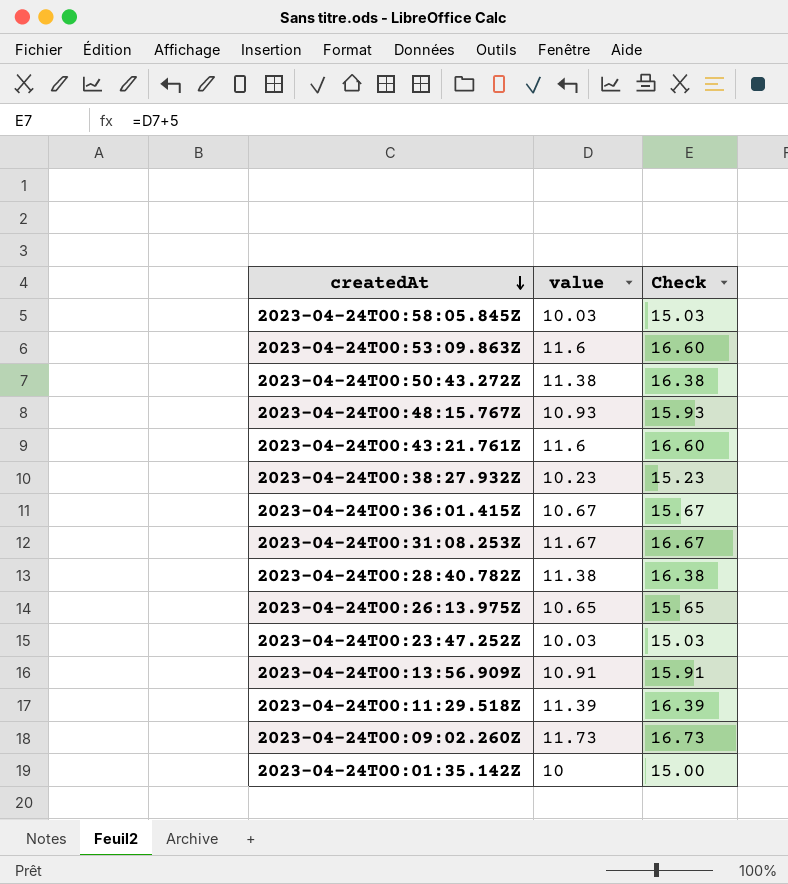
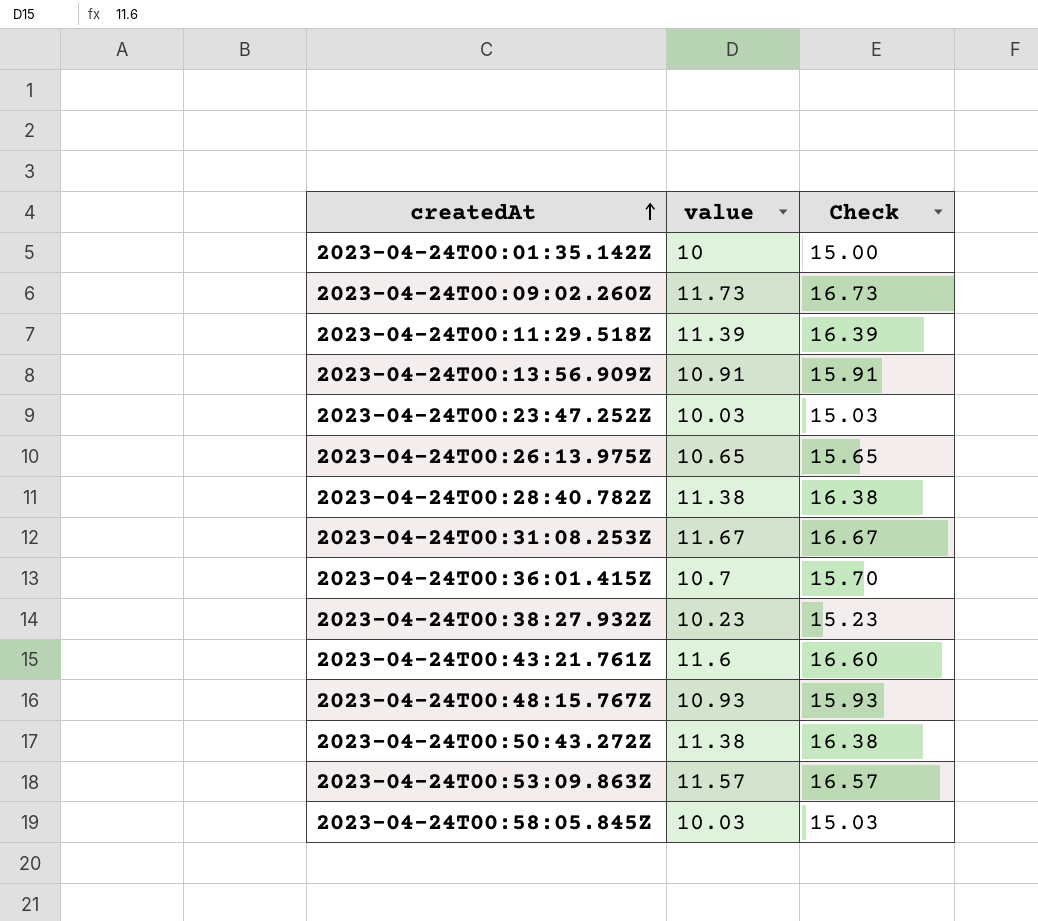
row order: createdAt descending -> createdAt ascending
2023-04-24T00:36:01.415Z | value: 10.67 -> 10.7
2023-04-24T00:36:01.415Z | Check: 15.67 -> 15.70
2023-04-24T00:53:09.863Z | value: 11.6 -> 11.57
2023-04-24T00:53:09.863Z | Check: 16.60 -> 16.57

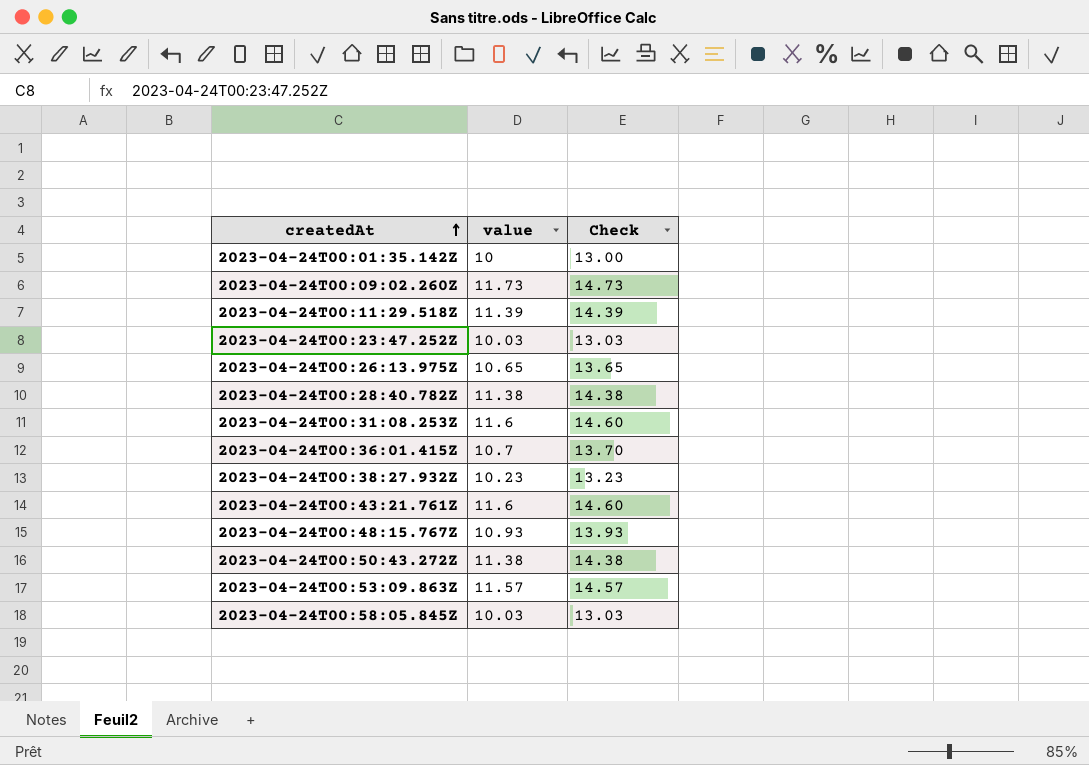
column Check | formula: [value] + 5 -> [value] + 3
row 2023-04-24T00:13:56.909Z: 10.91 | 15.91 -> none
2023-04-24T00:31:08.253Z | value: 11.67 -> 11.6

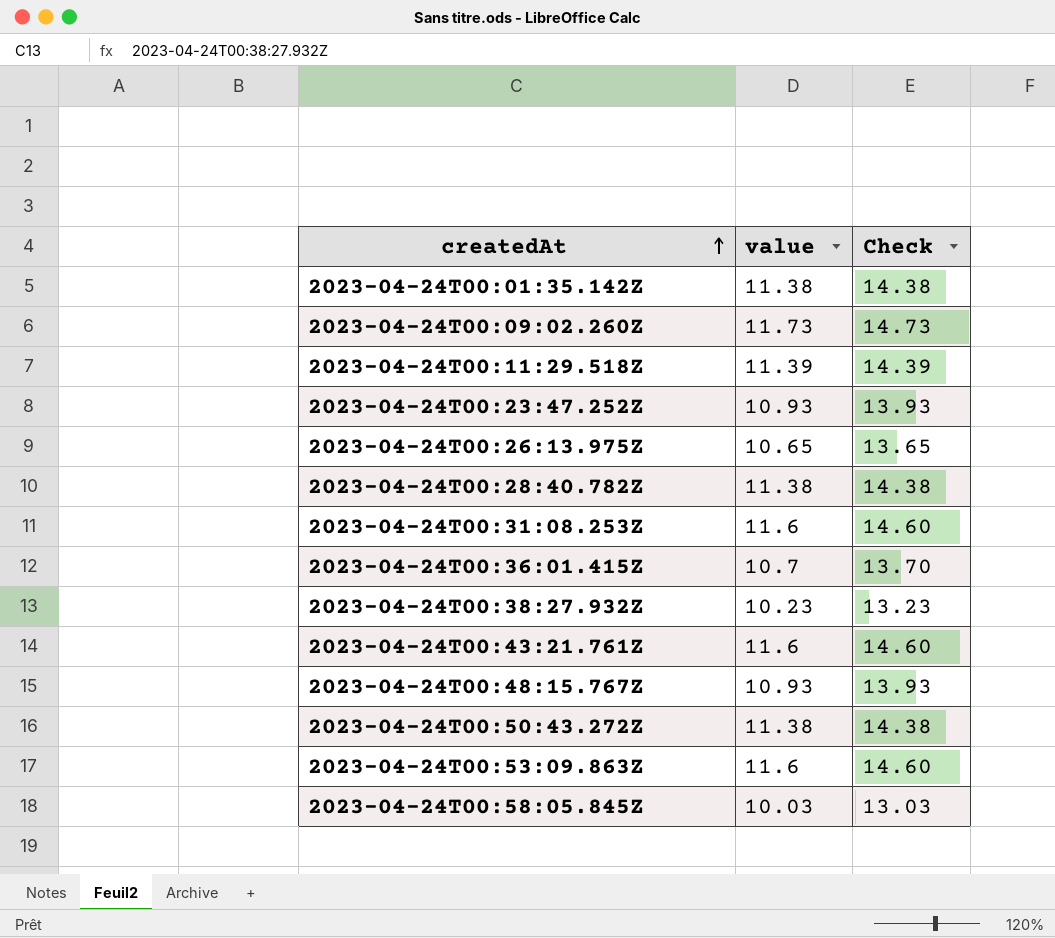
2023-04-24T00:01:35.142Z | value: 10 -> 11.38
2023-04-24T00:01:35.142Z | Check: 13.00 -> 14.38
2023-04-24T00:23:47.252Z | value: 10.03 -> 10.93
2023-04-24T00:23:47.252Z | Check: 13.03 -> 13.93
2023-04-24T00:53:09.863Z | value: 11.57 -> 11.6
2023-04-24T00:53:09.863Z | Check: 14.57 -> 14.60

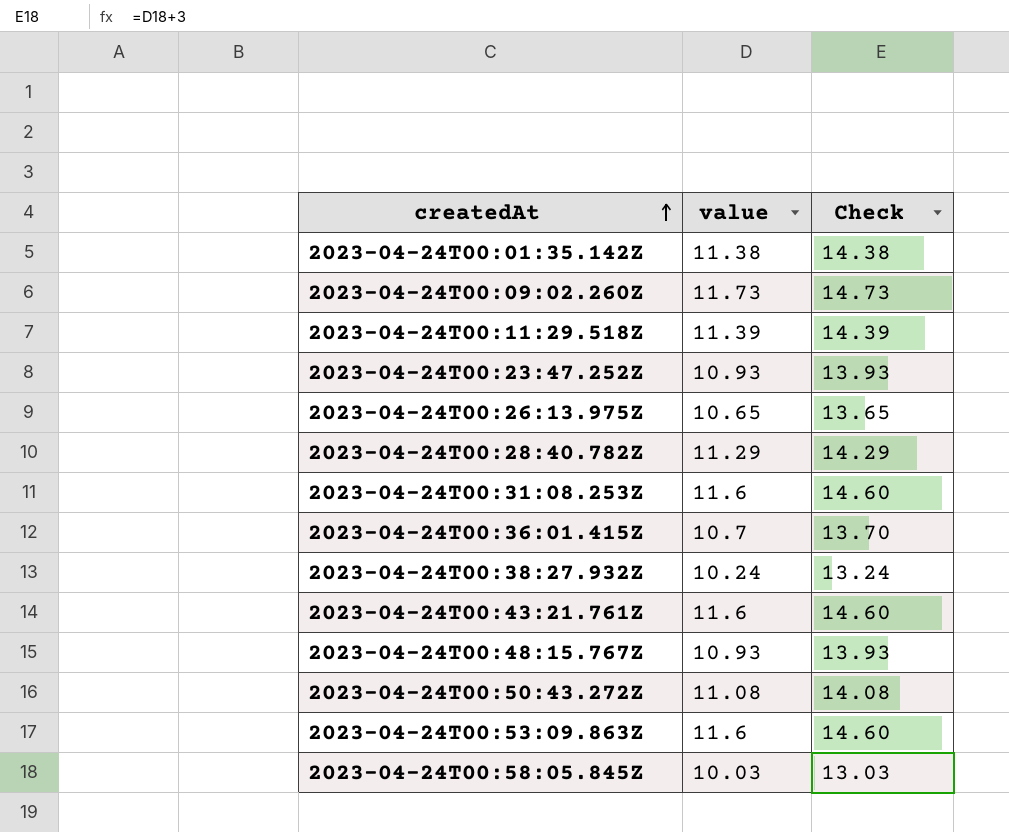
2023-04-24T00:28:40.782Z | value: 11.38 -> 11.29
2023-04-24T00:28:40.782Z | Check: 14.38 -> 14.29
2023-04-24T00:38:27.932Z | value: 10.23 -> 10.24
2023-04-24T00:38:27.932Z | Check: 13.23 -> 13.24
2023-04-24T00:50:43.272Z | value: 11.38 -> 11.08
2023-04-24T00:50:43.272Z | Check: 14.38 -> 14.08

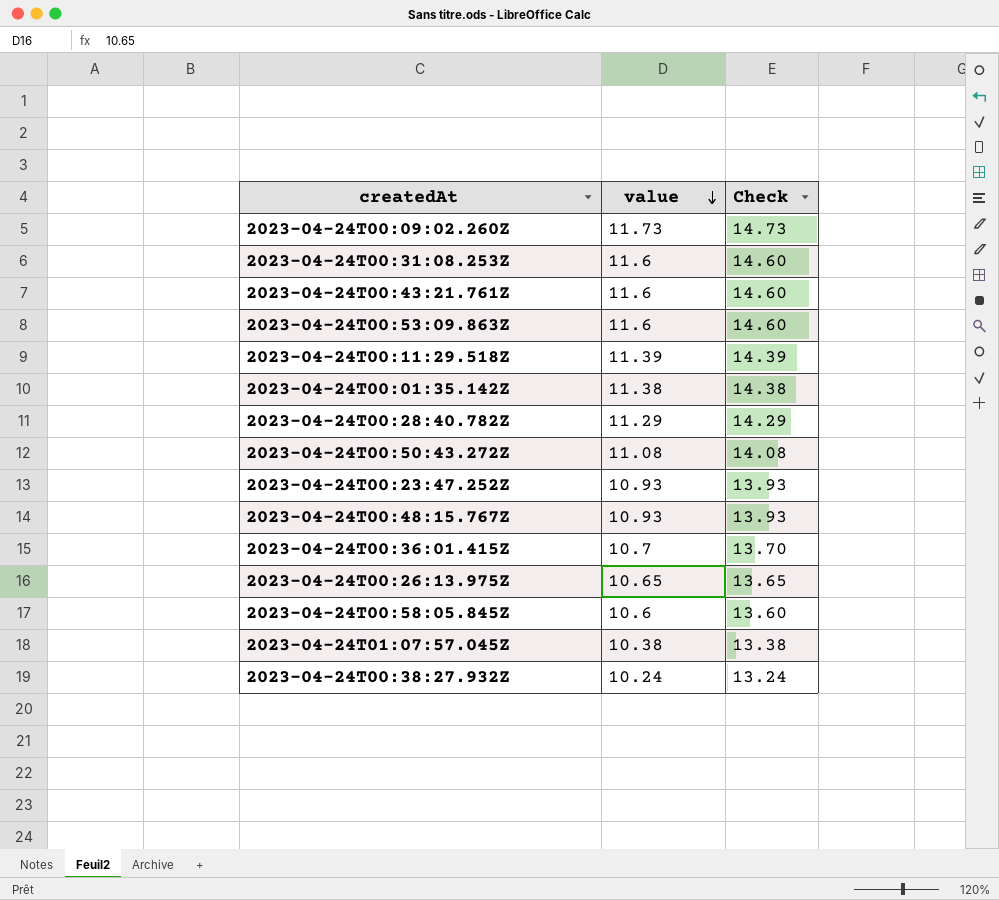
row order: createdAt ascending -> value descending
2023-04-24T00:58:05.845Z | value: 10.03 -> 10.6
2023-04-24T00:58:05.845Z | Check: 13.03 -> 13.60
row 2023-04-24T01:07:57.045Z: none -> 10.38 | 13.38

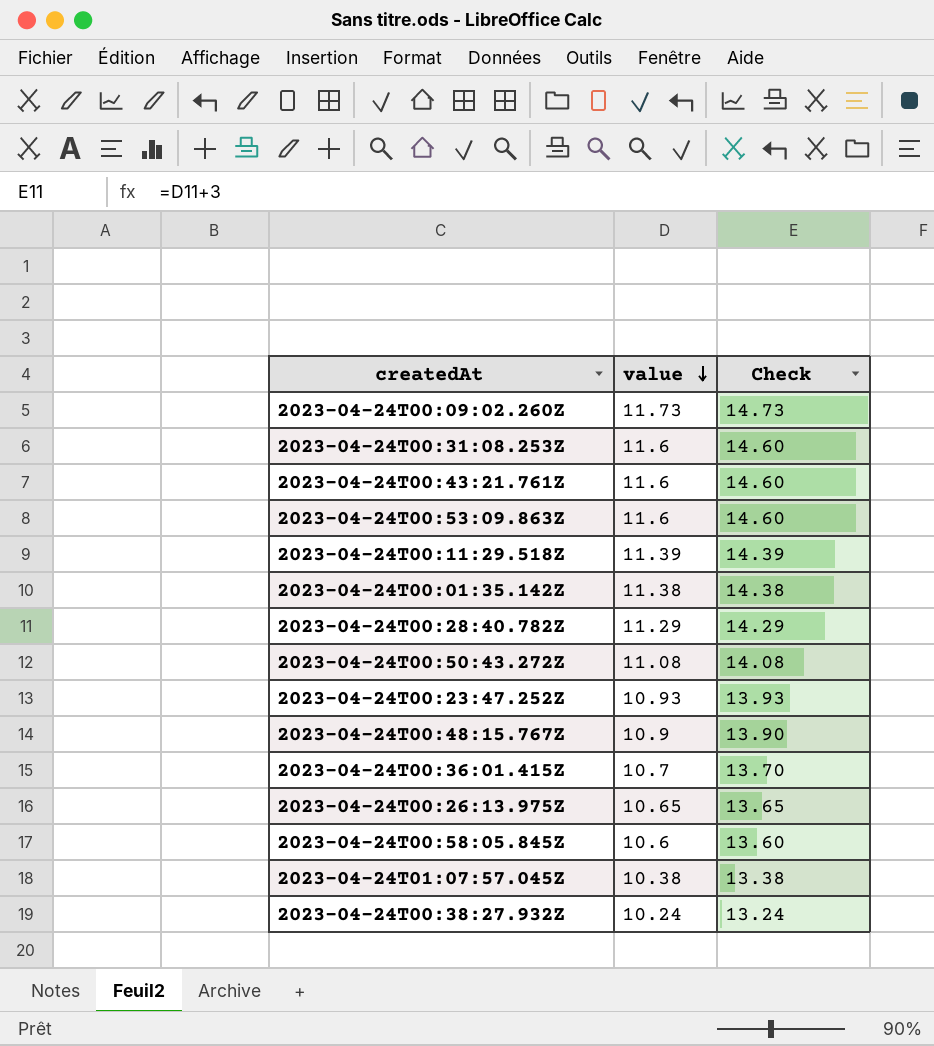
2023-04-24T00:48:15.767Z | value: 10.93 -> 10.9
2023-04-24T00:48:15.767Z | Check: 13.93 -> 13.90

